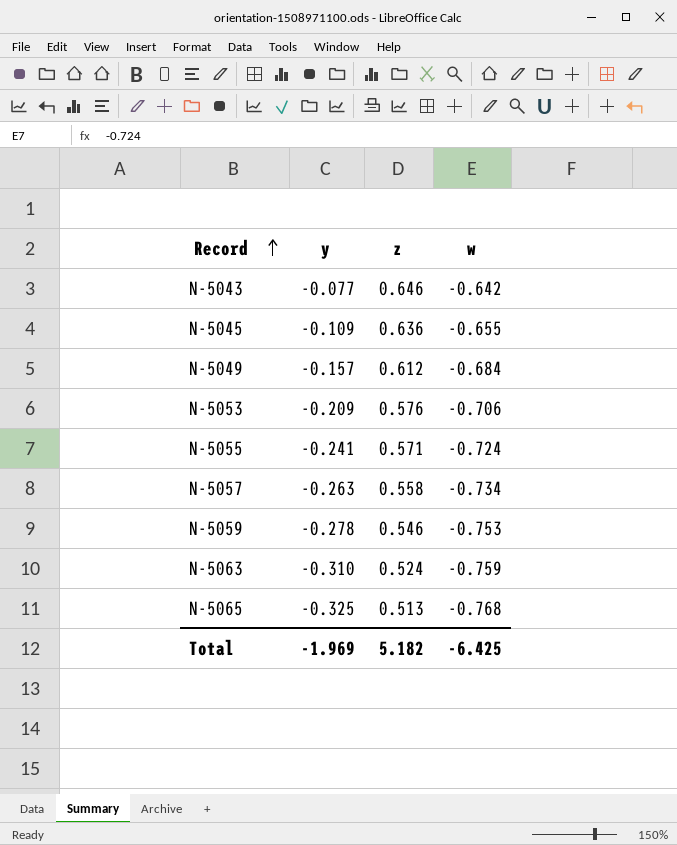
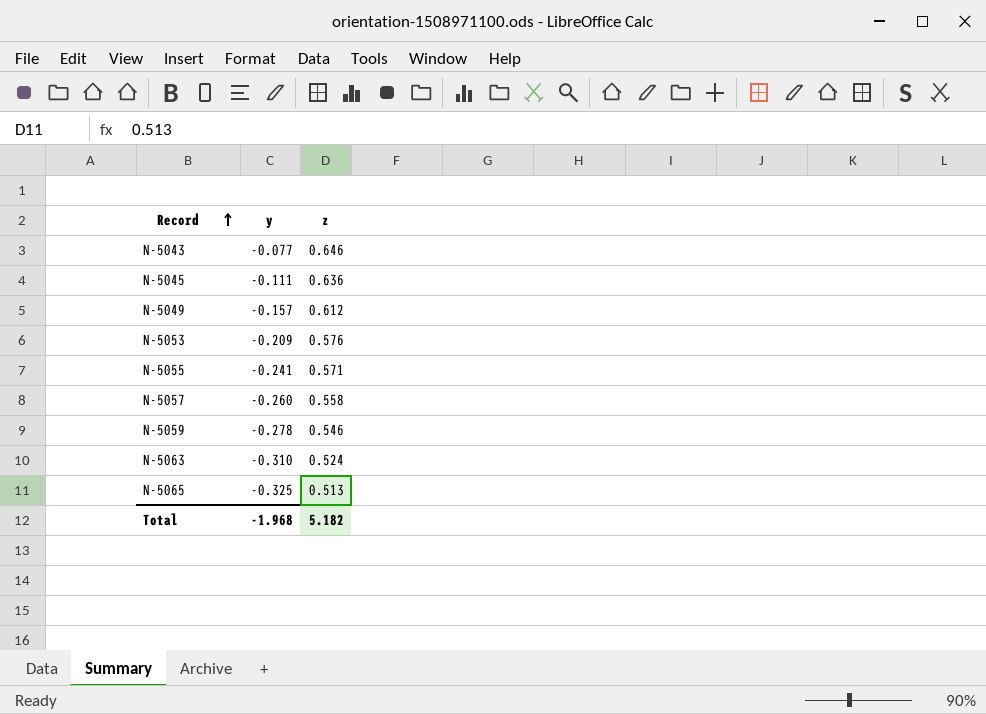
column w | position: 4 -> none
N-5045 | y: -0.109 -> -0.111
N-5057 | y: -0.263 -> -0.260
Total | y: -1.969 -> -1.968

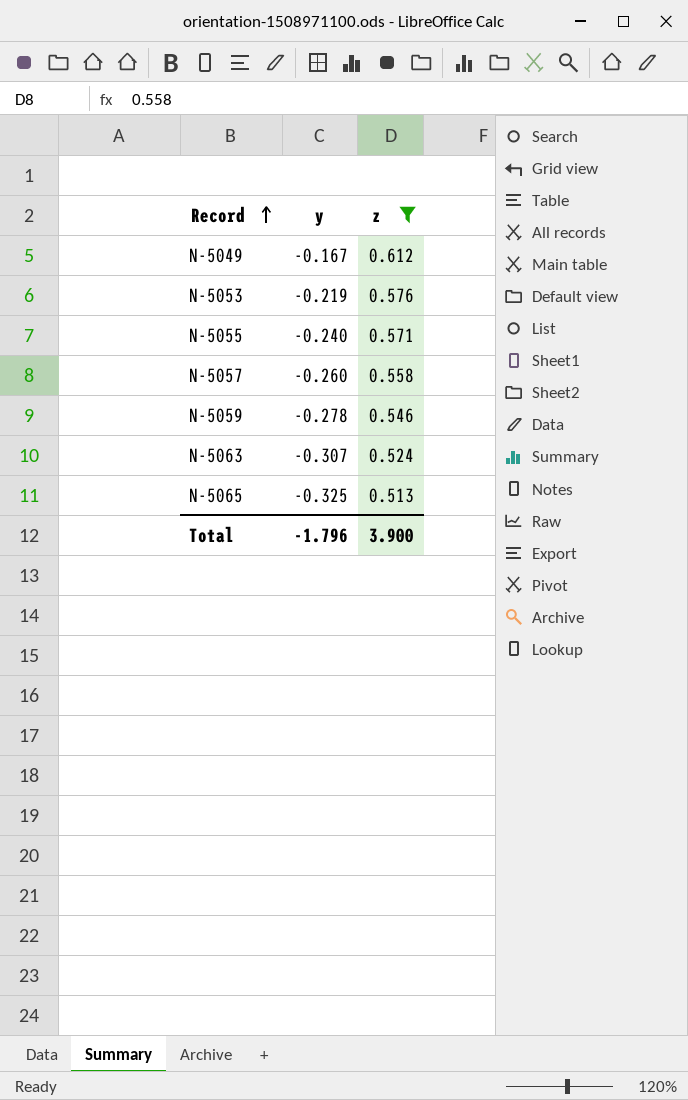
filter: none -> z <= 0.612
N-5049 | y: -0.157 -> -0.167
N-5053 | y: -0.209 -> -0.219
N-5055 | y: -0.241 -> -0.240
N-5063 | y: -0.310 -> -0.307
Total | y: -1.968 -> -1.796
Total | z: 5.182 -> 3.900

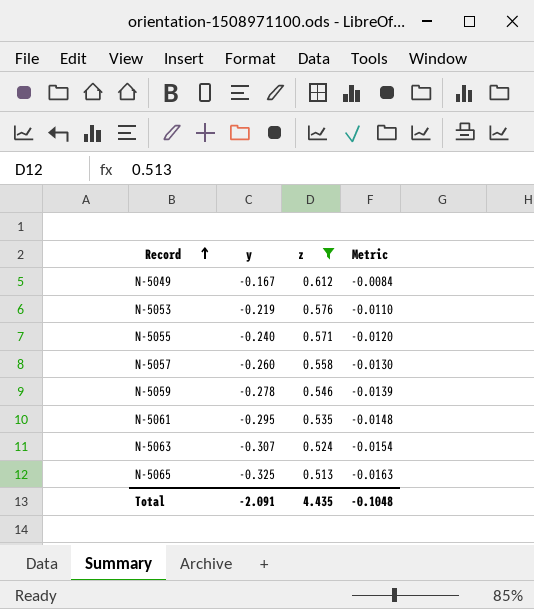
column Metric | formula: none -> [y] * 0.05
row N-5061: none -> -0.295 | 0.535 | -0.0148
Total | y: -1.796 -> -2.091
Total | z: 3.900 -> 4.435

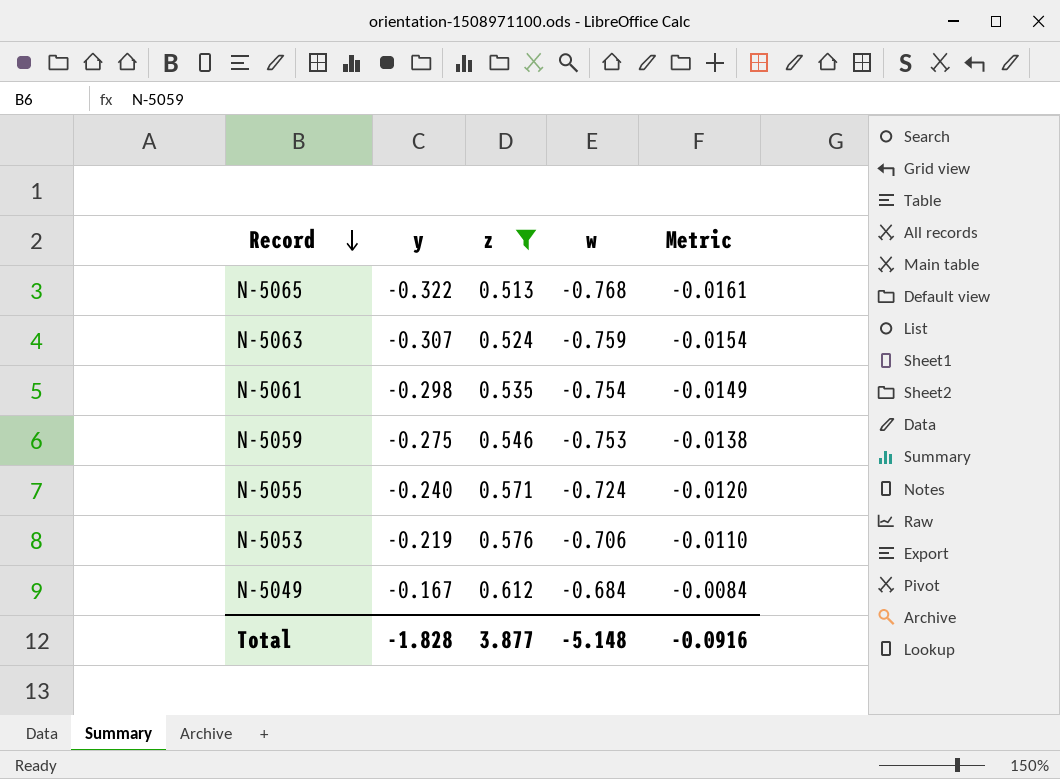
row order: Record ascending -> Record descending
column w | position: none -> 4
row N-5057: -0.260 | 0.558 | -0.0130 -> none
N-5065 | y: -0.325 -> -0.322
N-5065 | Metric: -0.0163 -> -0.0161
N-5061 | y: -0.295 -> -0.298
N-5061 | Metric: -0.0148 -> -0.0149
N-5059 | y: -0.278 -> -0.275
N-5059 | Metric: -0.0139 -> -0.0138
Total | y: -2.091 -> -1.828
Total | z: 4.435 -> 3.877
Total | Metric: -0.1048 -> -0.0916

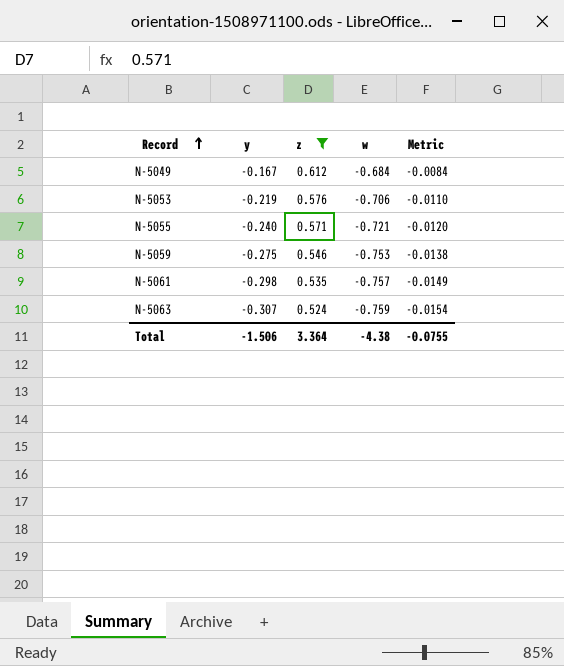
row order: Record descending -> Record ascending
row N-5065: -0.322 | 0.513 | -0.768 | -0.0161 -> none
N-5055 | w: -0.724 -> -0.721
N-5061 | w: -0.754 -> -0.757
Total | y: -1.828 -> -1.506
Total | z: 3.877 -> 3.364
Total | w: -5.148 -> -4.38
Total | Metric: -0.0916 -> -0.0755

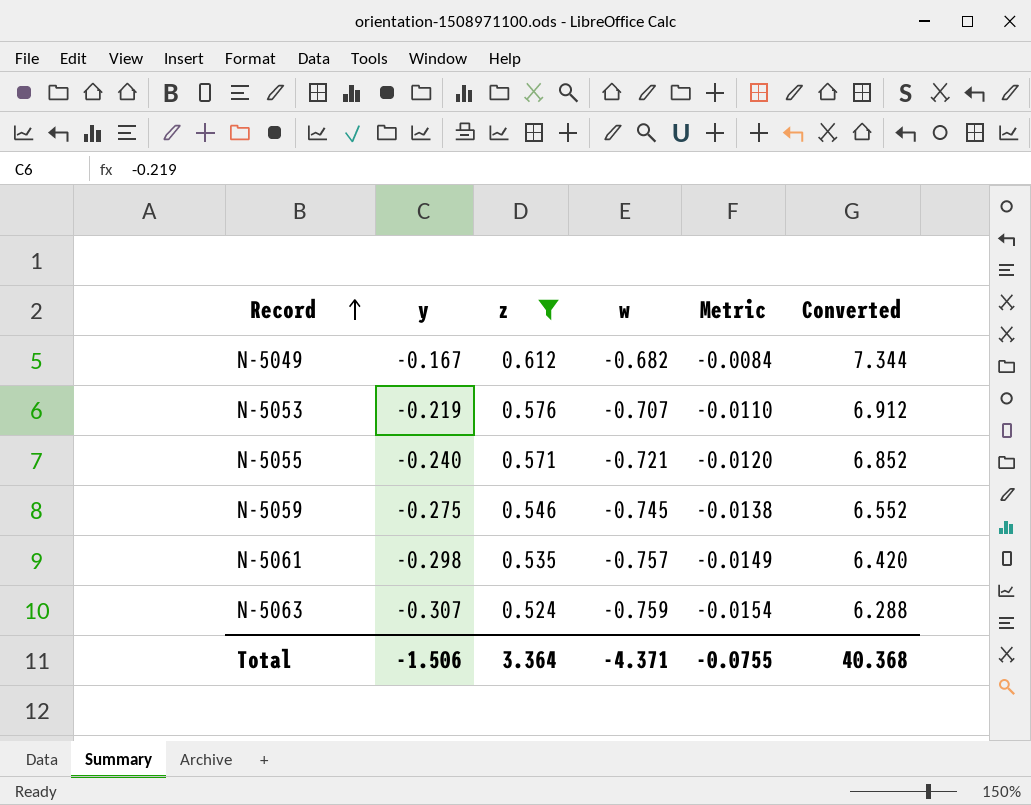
column Converted | formula: none -> [z] * 12
N-5049 | w: -0.684 -> -0.682
N-5053 | w: -0.706 -> -0.707
N-5059 | w: -0.753 -> -0.745
Total | w: -4.38 -> -4.371

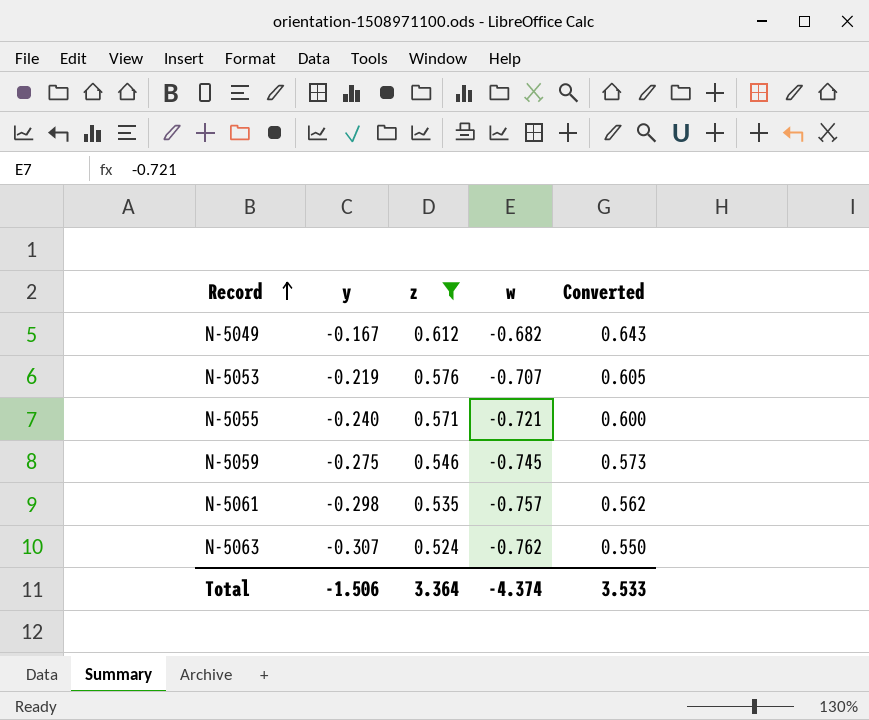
column Metric | formula: [y] * 0.05 -> none
column Converted | formula: [z] * 12 -> [z] * 1.05
N-5063 | w: -0.759 -> -0.762
Total | w: -4.371 -> -4.374
Total | Converted: 40.368 -> 3.533

